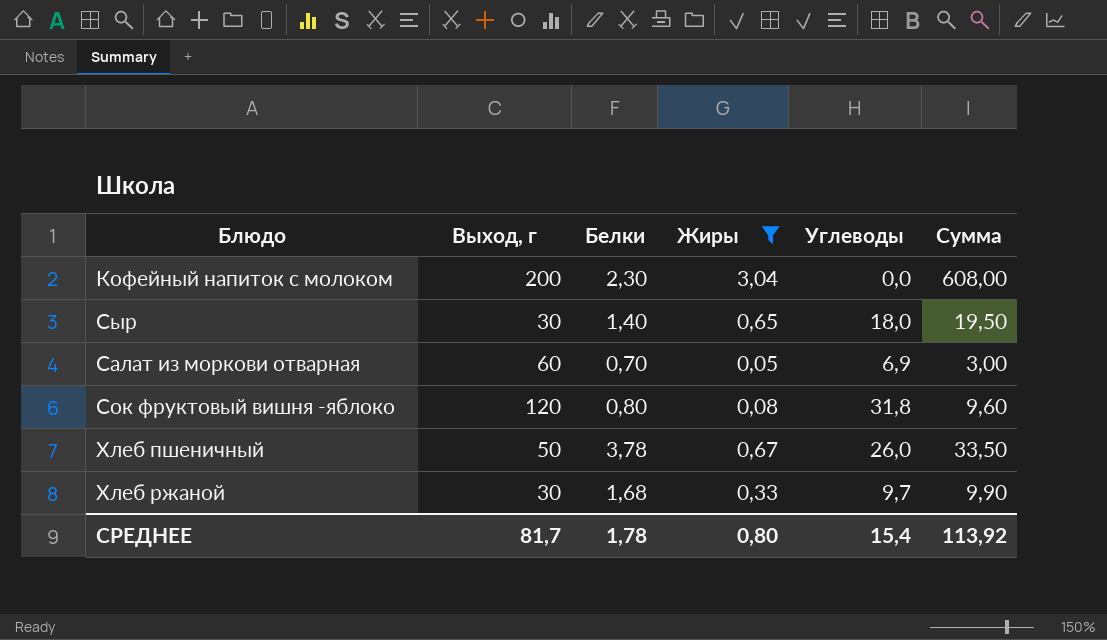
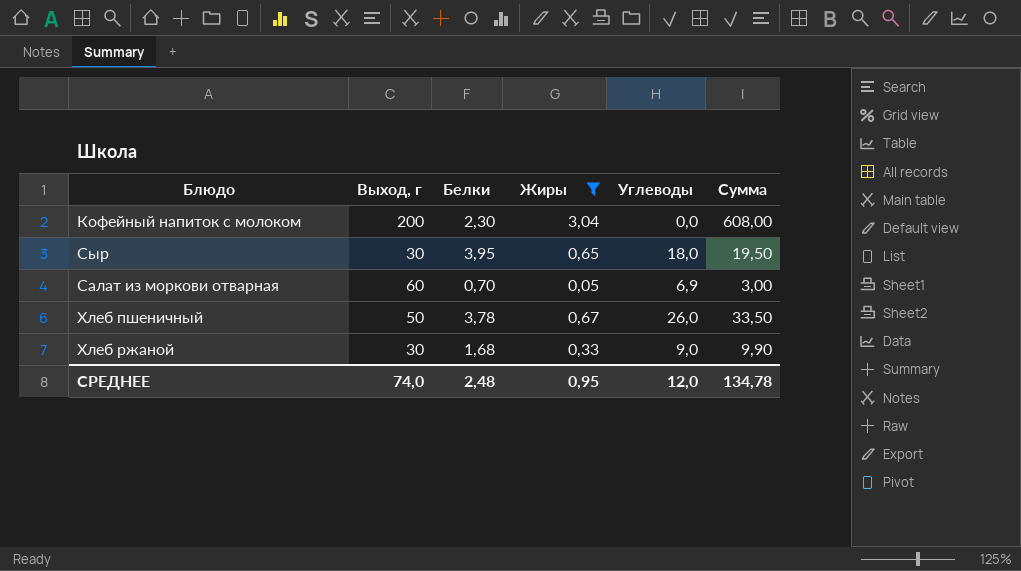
row Сок фруктовый вишня -яблоко: 120 | 0,80 | 0,08 | 31,8 | 9,60 -> none
Сыр | Белки: 1,40 -> 3,95
Хлеб ржаной | Углеводы: 9,7 -> 9,0
СРЕДНЕЕ | Выход, г: 81,7 -> 74,0
СРЕДНЕЕ | Белки: 1,78 -> 2,48
СРЕДНЕЕ | Жиры: 0,80 -> 0,95
СРЕДНЕЕ | Углеводы: 15,4 -> 12,0
СРЕДНЕЕ | Сумма: 113,92 -> 134,78

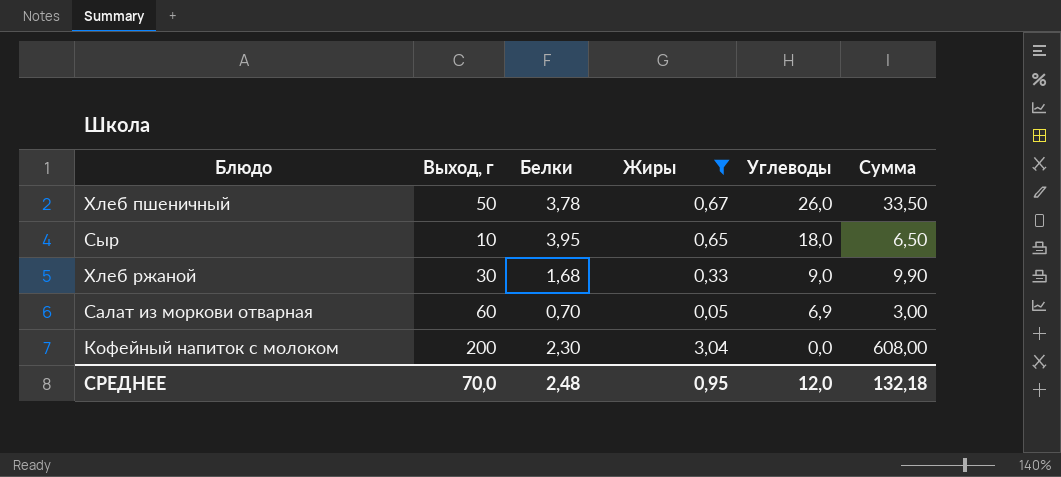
row order: none -> Углеводы descending
Сыр | Выход, г: 30 -> 10
Сыр | Сумма: 19,50 -> 6,50
СРЕДНЕЕ | Выход, г: 74,0 -> 70,0
СРЕДНЕЕ | Сумма: 134,78 -> 132,18

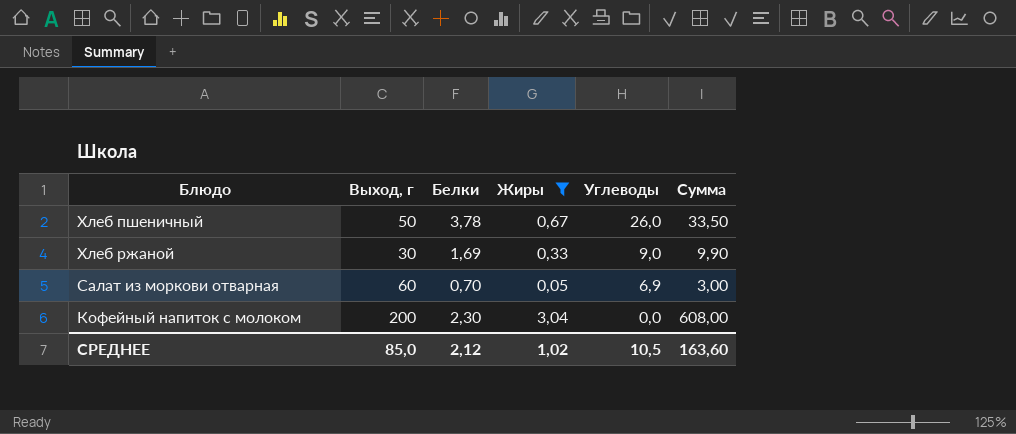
row Сыр: 10 | 3,95 | 0,65 | 18,0 | 6,50 -> none
Хлеб ржаной | Белки: 1,68 -> 1,69
СРЕДНЕЕ | Выход, г: 70,0 -> 85,0
СРЕДНЕЕ | Белки: 2,48 -> 2,12
СРЕДНЕЕ | Жиры: 0,95 -> 1,02
СРЕДНЕЕ | Углеводы: 12,0 -> 10,5
СРЕДНЕЕ | Сумма: 132,18 -> 163,60

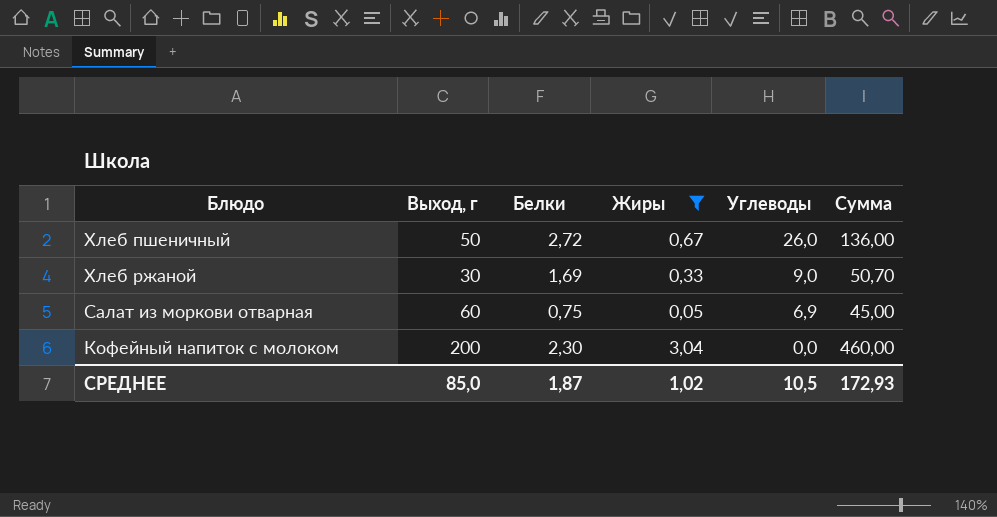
column Сумма | formula: [Выход, г] * [Жиры] -> [Выход, г] * [Белки]
Хлеб пшеничный | Белки: 3,78 -> 2,72
Салат из моркови отварная | Белки: 0,70 -> 0,75
СРЕДНЕЕ | Белки: 2,12 -> 1,87
СРЕДНЕЕ | Сумма: 163,60 -> 172,93

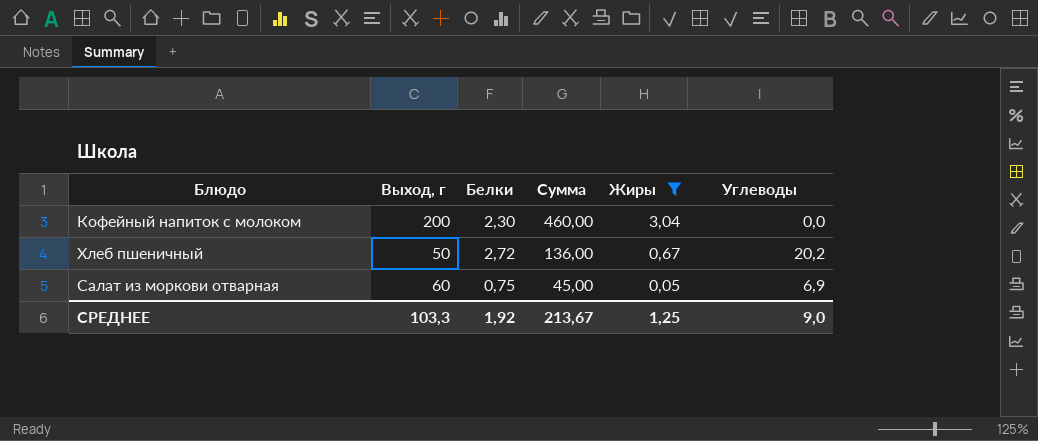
row order: Углеводы descending -> Сумма descending
column Сумма | position: 6 -> 4
row Хлеб ржаной: 30 | 1,69 | 0,33 | 9,0 | 50,70 -> none
Хлеб пшеничный | Углеводы: 26,0 -> 20,2
СРЕДНЕЕ | Выход, г: 85,0 -> 103,3
СРЕДНЕЕ | Белки: 1,87 -> 1,92
СРЕДНЕЕ | Сумма: 172,93 -> 213,67
СРЕДНЕЕ | Жиры: 1,02 -> 1,25
СРЕДНЕЕ | Углеводы: 10,5 -> 9,0

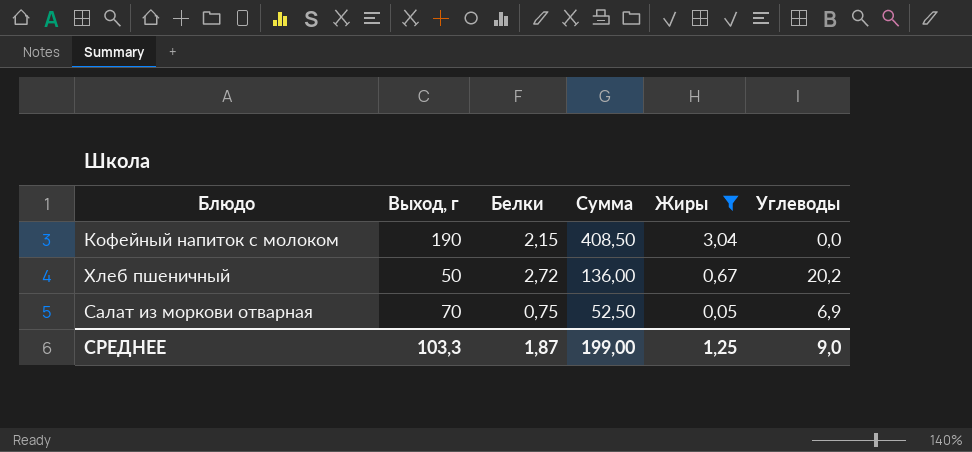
Кофейный напиток с молоком | Выход, г: 200 -> 190
Кофейный напиток с молоком | Белки: 2,30 -> 2,15
Кофейный напиток с молоком | Сумма: 460,00 -> 408,50
Салат из моркови отварная | Выход, г: 60 -> 70
Салат из моркови отварная | Сумма: 45,00 -> 52,50
СРЕДНЕЕ | Белки: 1,92 -> 1,87
СРЕДНЕЕ | Сумма: 213,67 -> 199,00

